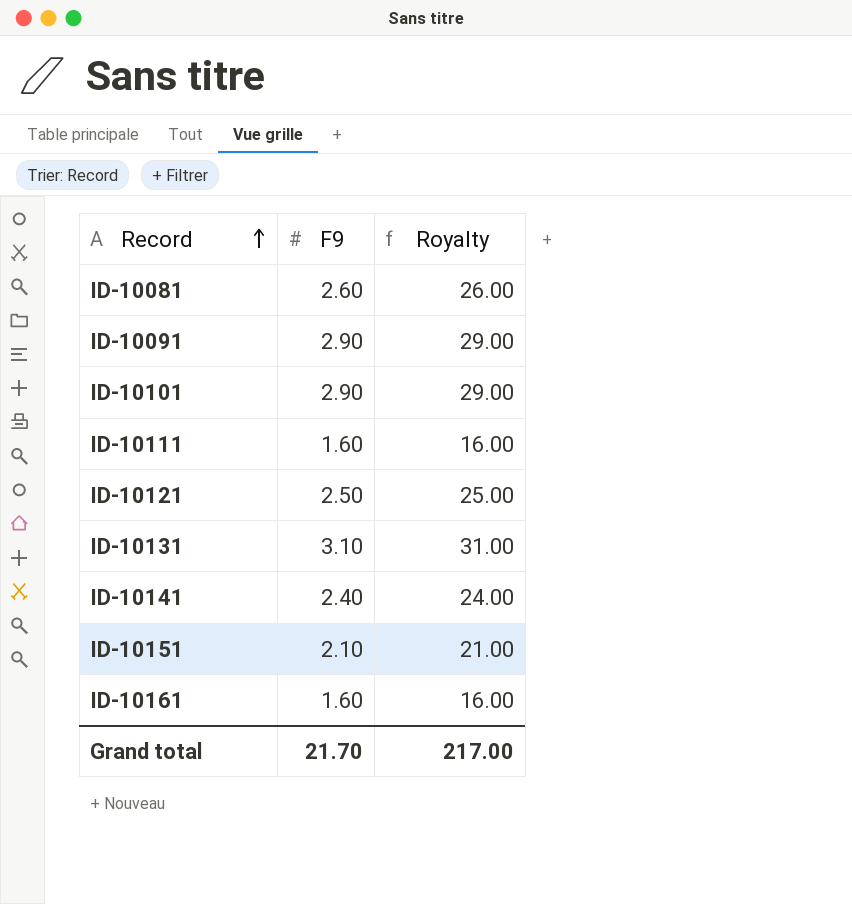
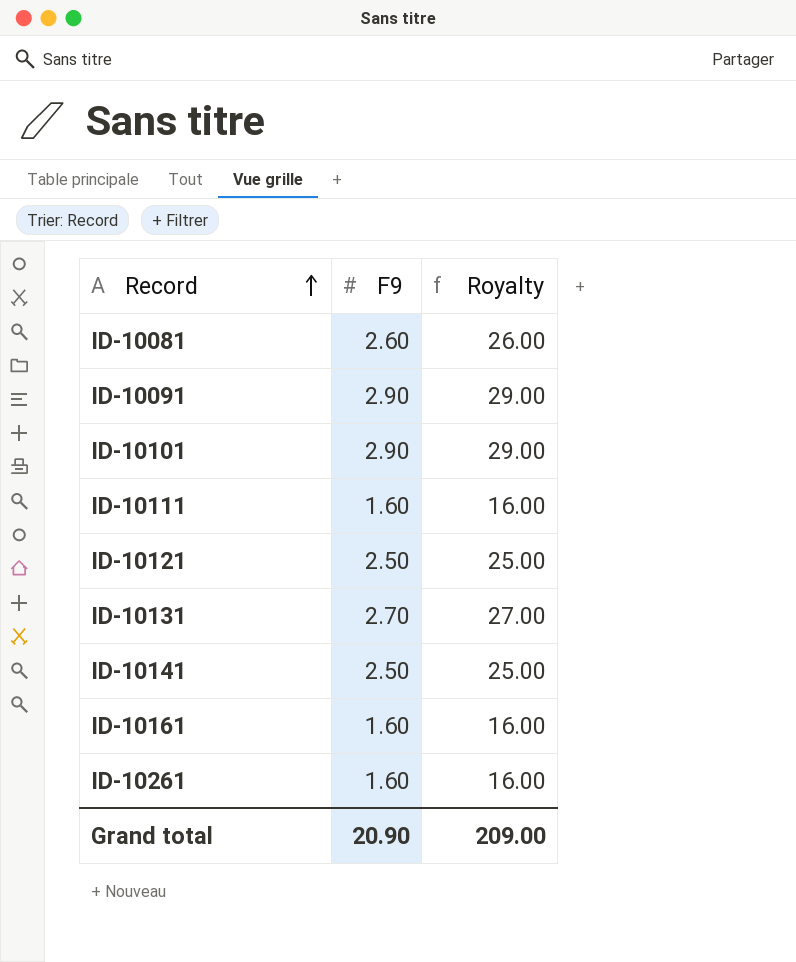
row ID-10151: 2.10 | 21.00 -> none
ID-10131 | F9: 3.10 -> 2.70
ID-10131 | Royalty: 31.00 -> 27.00
ID-10141 | F9: 2.40 -> 2.50
ID-10141 | Royalty: 24.00 -> 25.00
row ID-10261: none -> 1.60 | 16.00
Grand total | F9: 21.70 -> 20.90
Grand total | Royalty: 217.00 -> 209.00

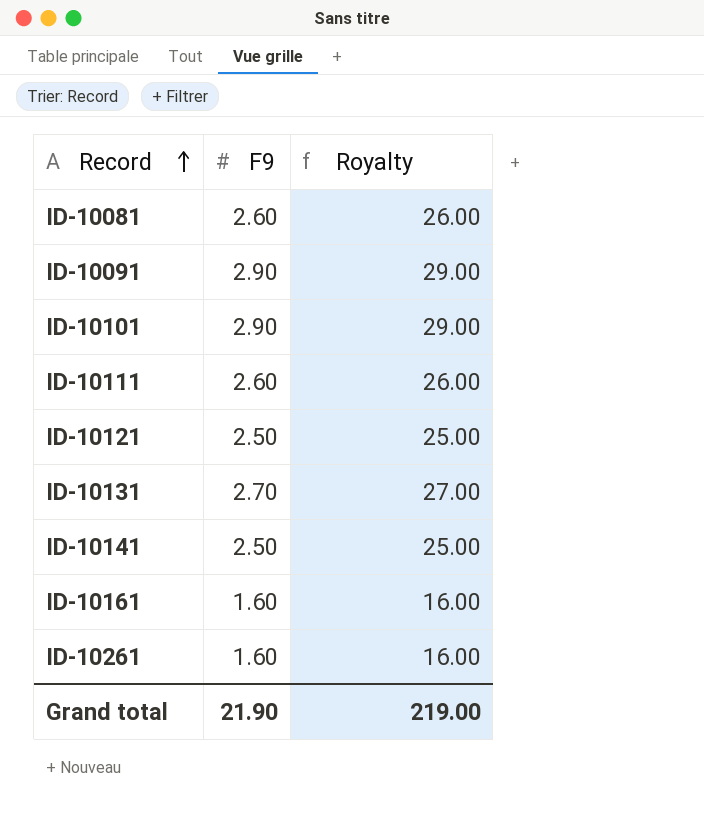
ID-10111 | F9: 1.60 -> 2.60
ID-10111 | Royalty: 16.00 -> 26.00
Grand total | F9: 20.90 -> 21.90
Grand total | Royalty: 209.00 -> 219.00

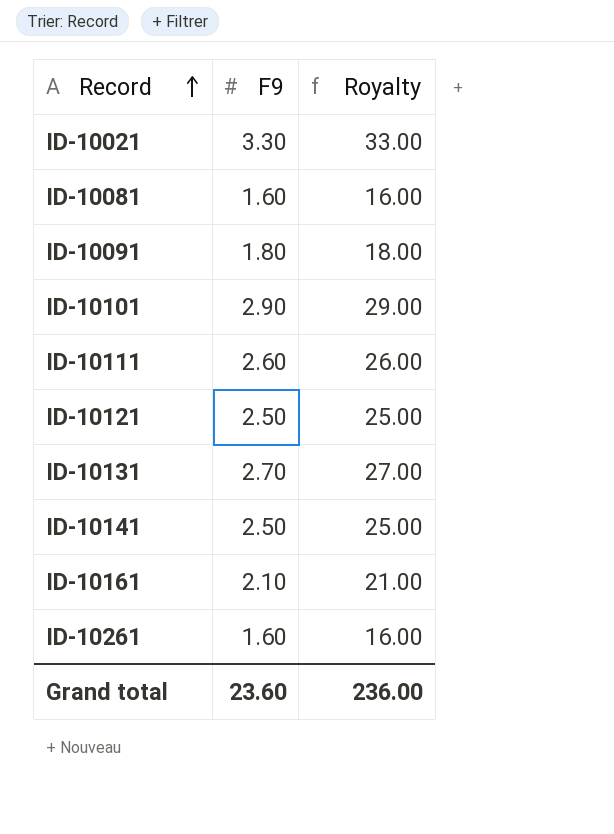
row ID-10021: none -> 3.30 | 33.00
ID-10081 | F9: 2.60 -> 1.60
ID-10081 | Royalty: 26.00 -> 16.00
ID-10091 | F9: 2.90 -> 1.80
ID-10091 | Royalty: 29.00 -> 18.00
ID-10161 | F9: 1.60 -> 2.10
ID-10161 | Royalty: 16.00 -> 21.00
Grand total | F9: 21.90 -> 23.60
Grand total | Royalty: 219.00 -> 236.00

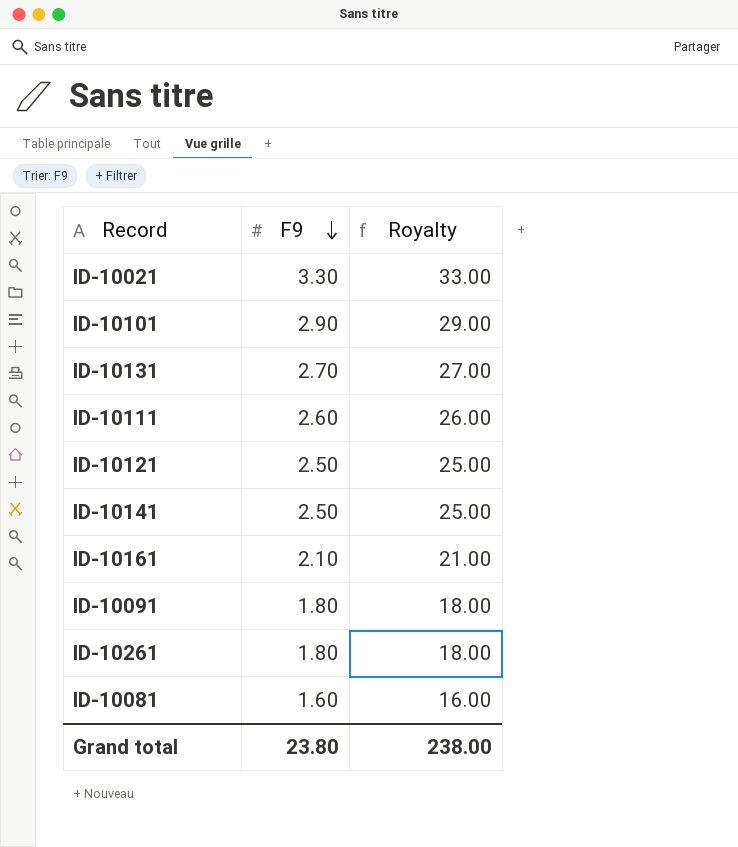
row order: Record ascending -> F9 descending
ID-10261 | F9: 1.60 -> 1.80
ID-10261 | Royalty: 16.00 -> 18.00
Grand total | F9: 23.60 -> 23.80
Grand total | Royalty: 236.00 -> 238.00

